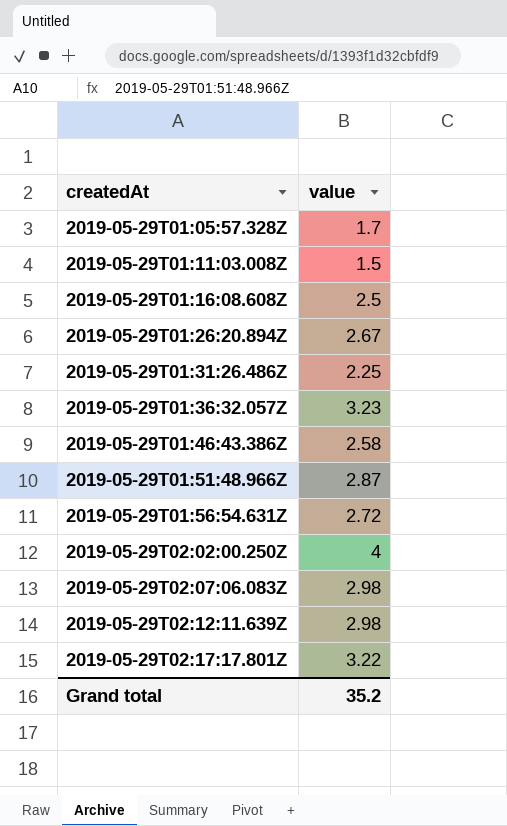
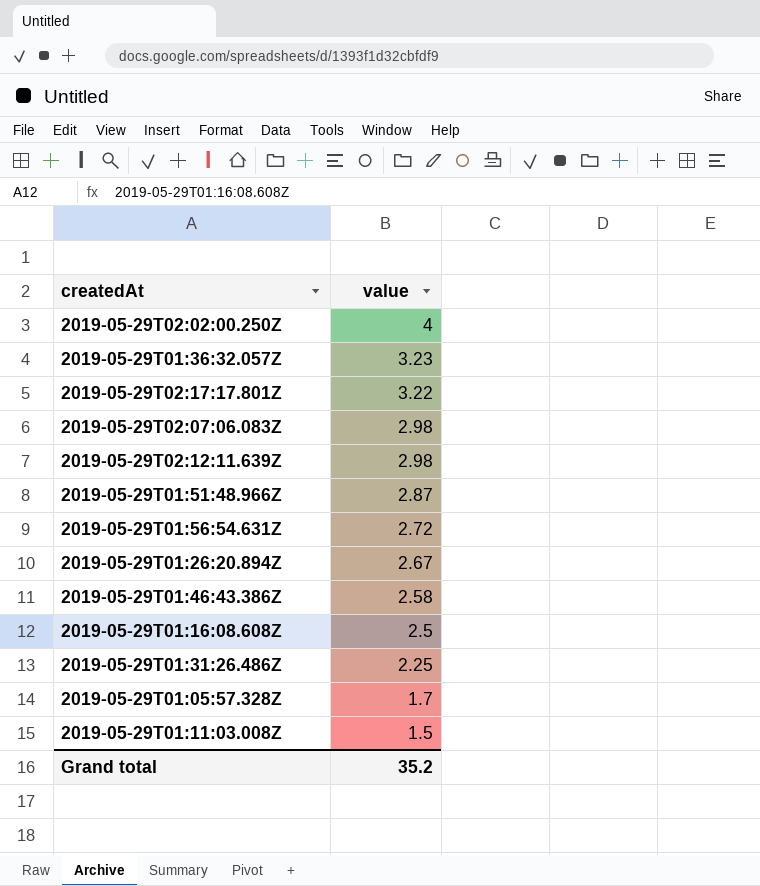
row order: createdAt ascending -> value descending

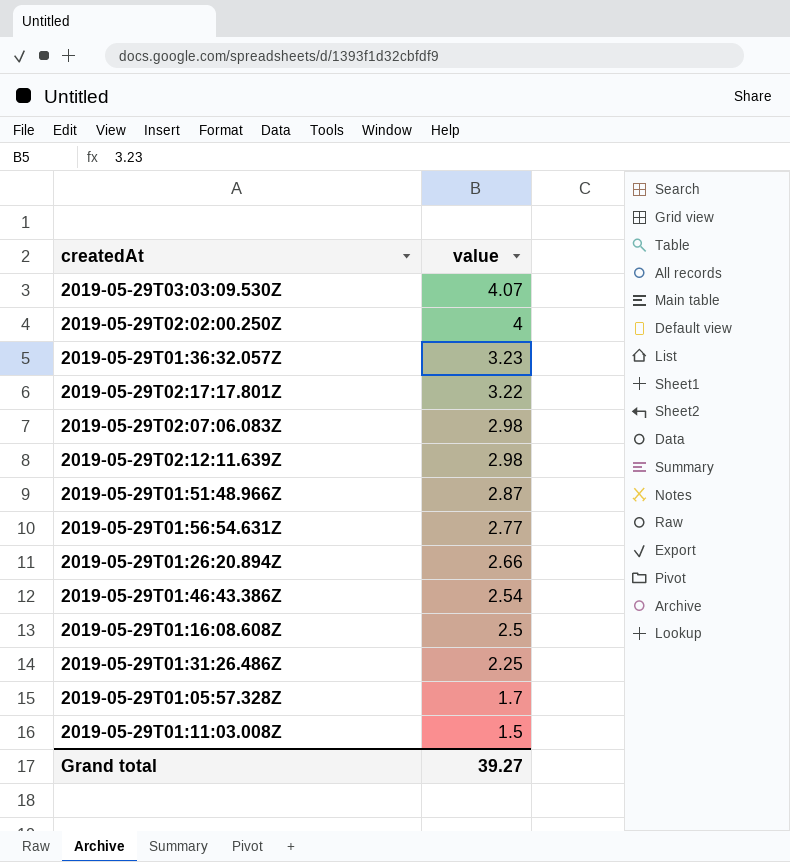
row 2019-05-29T03:03:09.530Z: none -> 4.07
2019-05-29T01:56:54.631Z | value: 2.72 -> 2.77
2019-05-29T01:26:20.894Z | value: 2.67 -> 2.66
2019-05-29T01:46:43.386Z | value: 2.58 -> 2.54
Grand total | value: 35.2 -> 39.27

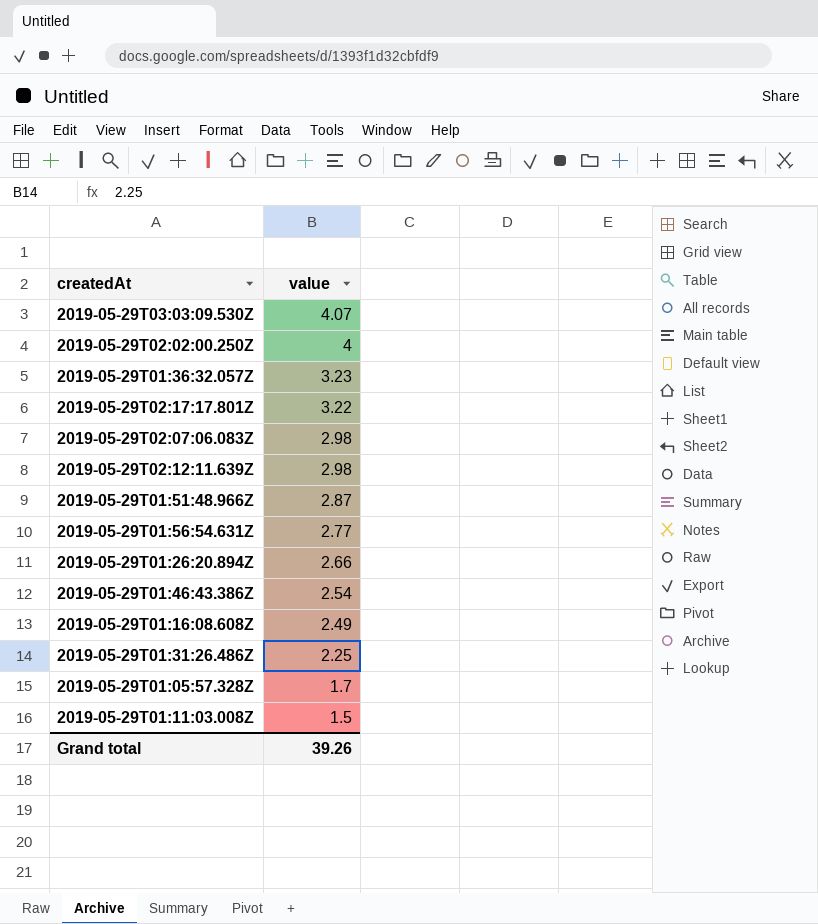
2019-05-29T01:16:08.608Z | value: 2.5 -> 2.49
Grand total | value: 39.27 -> 39.26

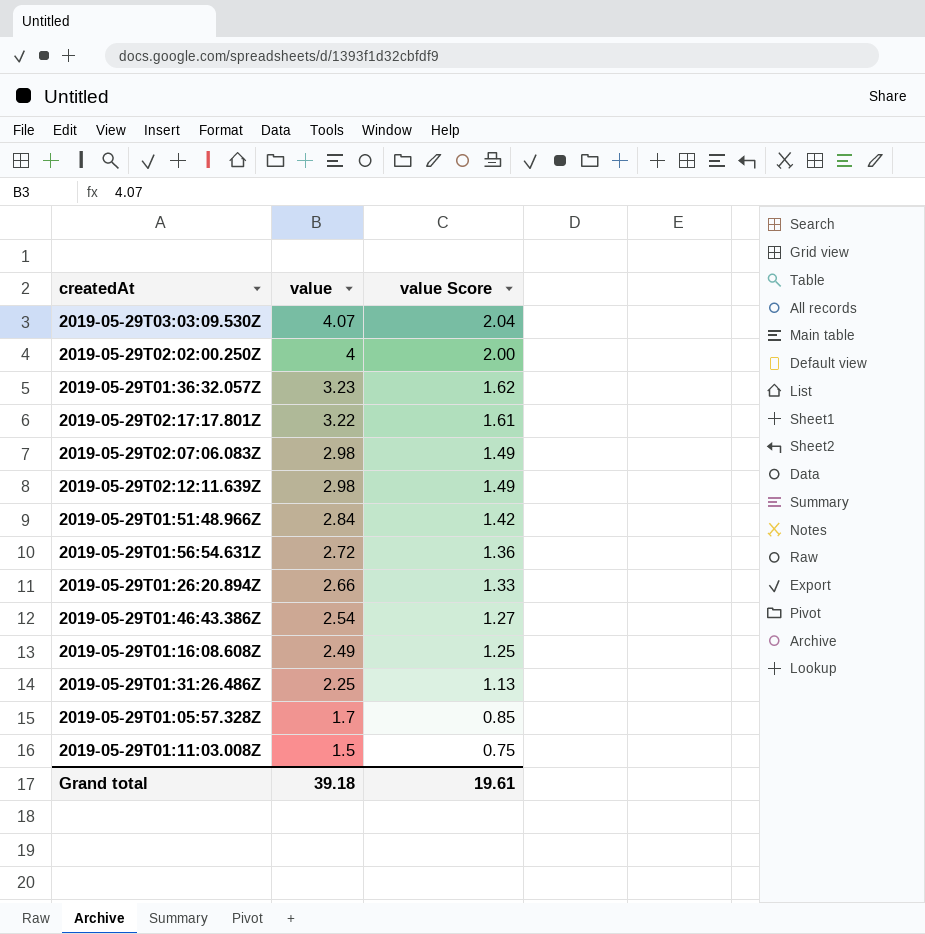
column value Score | formula: none -> [value] * 0.5
2019-05-29T01:51:48.966Z | value: 2.87 -> 2.84
2019-05-29T01:56:54.631Z | value: 2.77 -> 2.72
Grand total | value: 39.26 -> 39.18

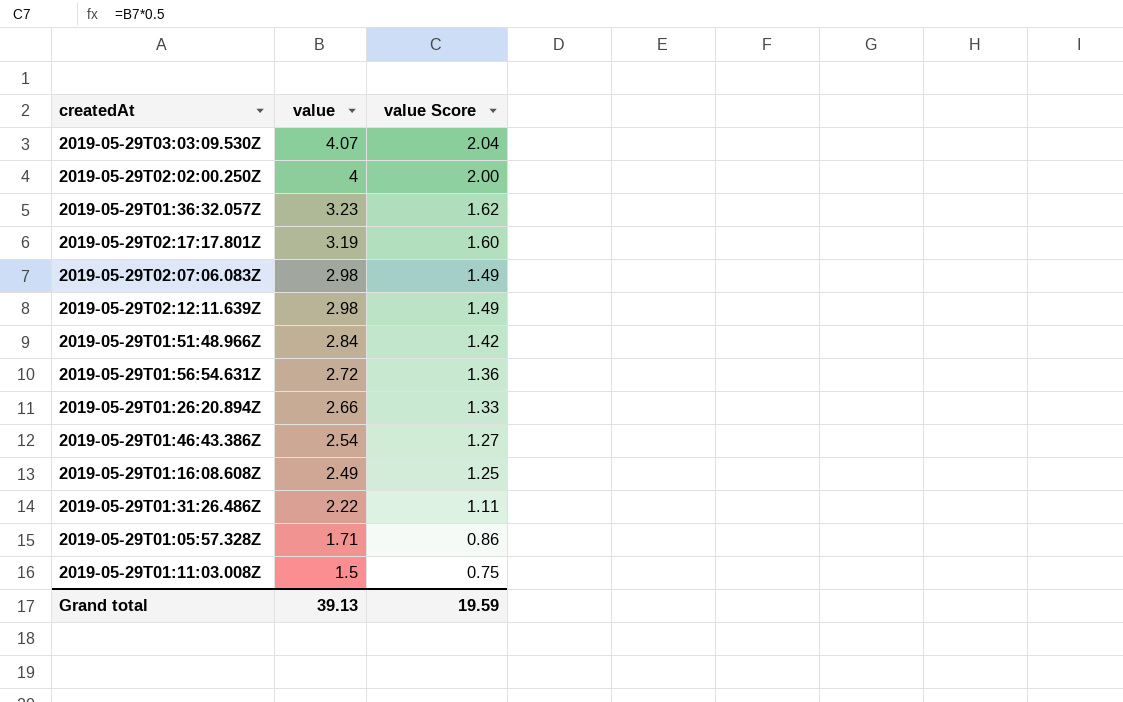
2019-05-29T02:17:17.801Z | value: 3.22 -> 3.19
2019-05-29T02:17:17.801Z | value Score: 1.61 -> 1.60
2019-05-29T01:31:26.486Z | value: 2.25 -> 2.22
2019-05-29T01:31:26.486Z | value Score: 1.13 -> 1.11
2019-05-29T01:05:57.328Z | value: 1.7 -> 1.71
2019-05-29T01:05:57.328Z | value Score: 0.85 -> 0.86
Grand total | value: 39.18 -> 39.13
Grand total | value Score: 19.61 -> 19.59

